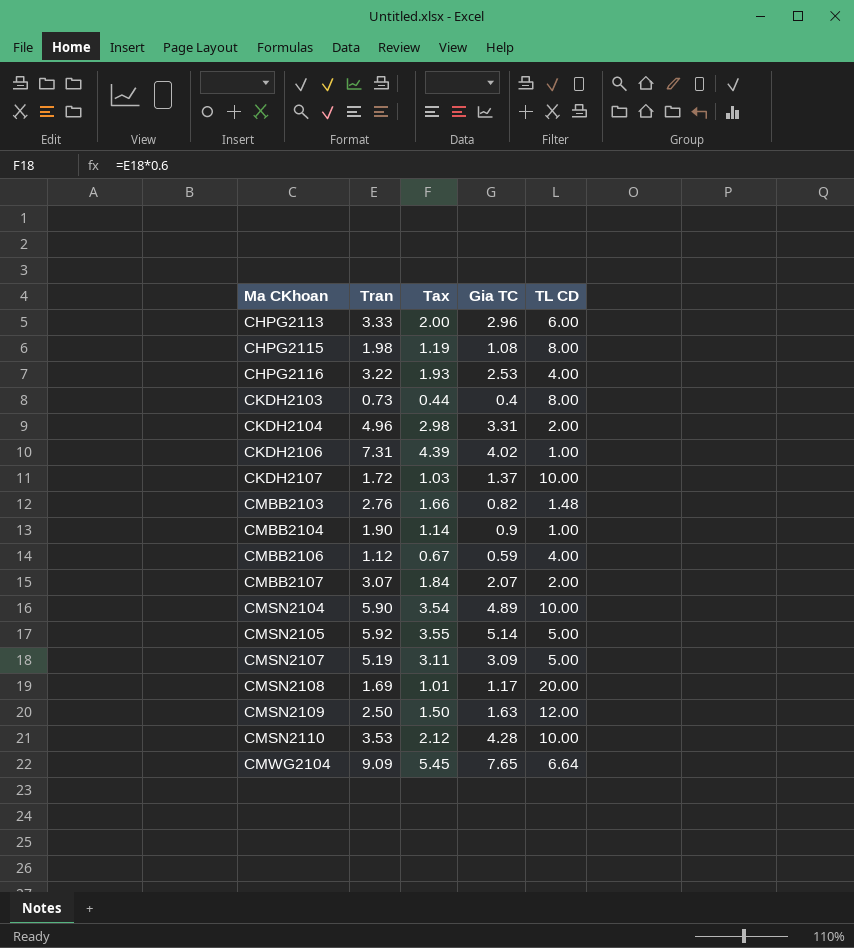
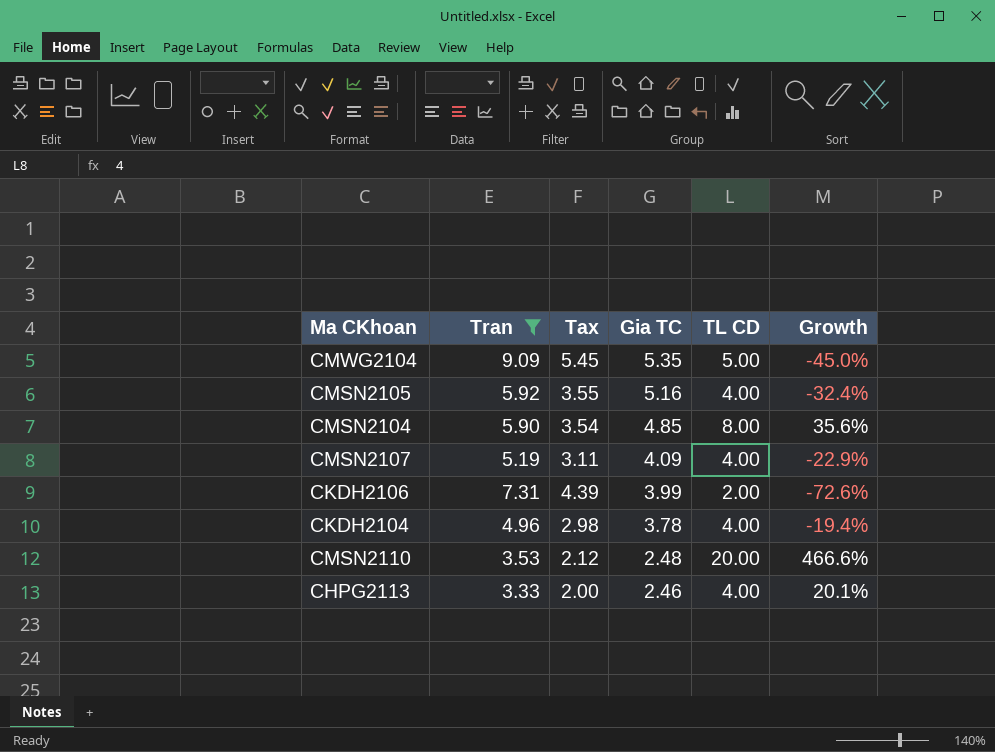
filter: none -> Tran >= 3.33
row order: Ma CKhoan ascending -> Gia TC descending
column Growth | formula: none -> ([TL CD] - [Tran]) / [Tran]
CMWG2104 | Gia TC: 7.65 -> 5.35
CMWG2104 | TL CD: 6.64 -> 5.00
CMSN2105 | Gia TC: 5.14 -> 5.16
CMSN2105 | TL CD: 5.00 -> 4.00
CMSN2104 | Gia TC: 4.89 -> 4.85
CMSN2104 | TL CD: 10.00 -> 8.00
CMSN2107 | Gia TC: 3.09 -> 4.09
CMSN2107 | TL CD: 5.00 -> 4.00
CKDH2106 | Gia TC: 4.02 -> 3.99
CKDH2106 | TL CD: 1.00 -> 2.00
CKDH2104 | Gia TC: 3.31 -> 3.78
CKDH2104 | TL CD: 2.00 -> 4.00
CMSN2110 | Gia TC: 4.28 -> 2.48
CMSN2110 | TL CD: 10.00 -> 20.00
CHPG2113 | Gia TC: 2.96 -> 2.46
CHPG2113 | TL CD: 6.00 -> 4.00

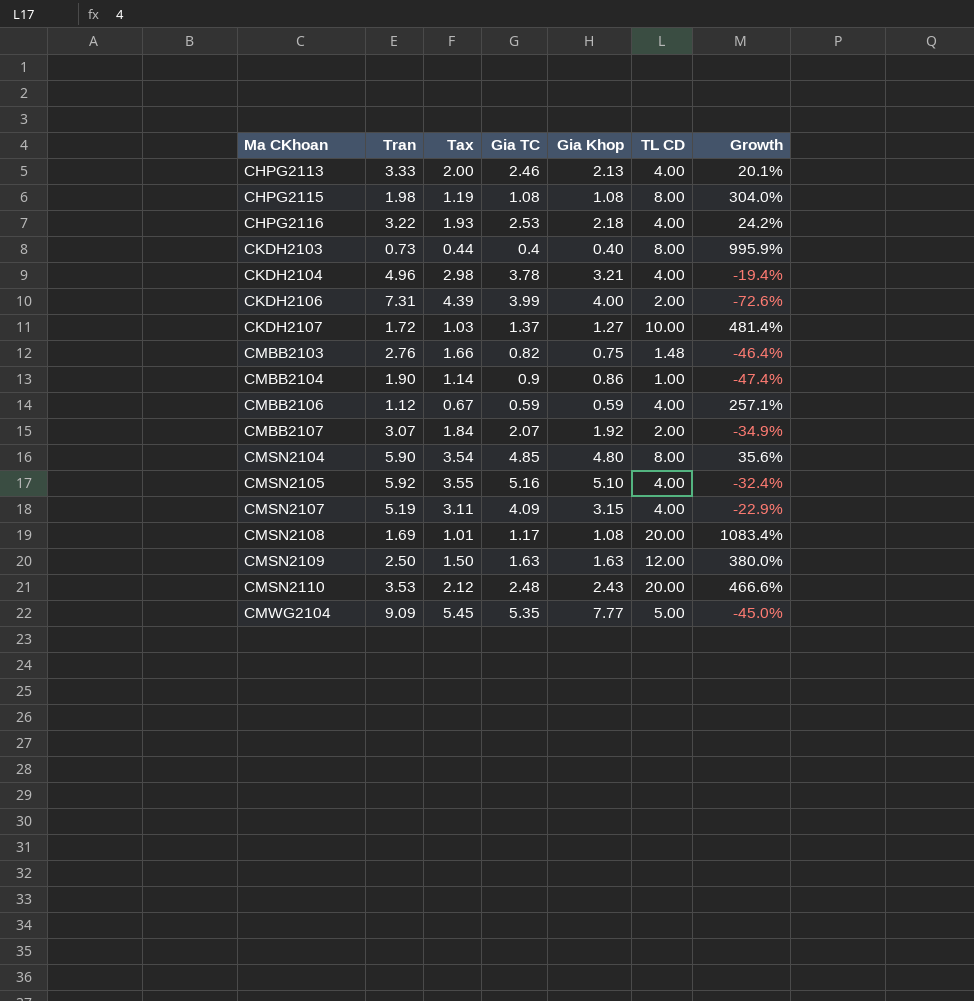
filter: Tran >= 3.33 -> none
row order: Gia TC descending -> Ma CKhoan ascending
column Gia Khop | position: none -> 5

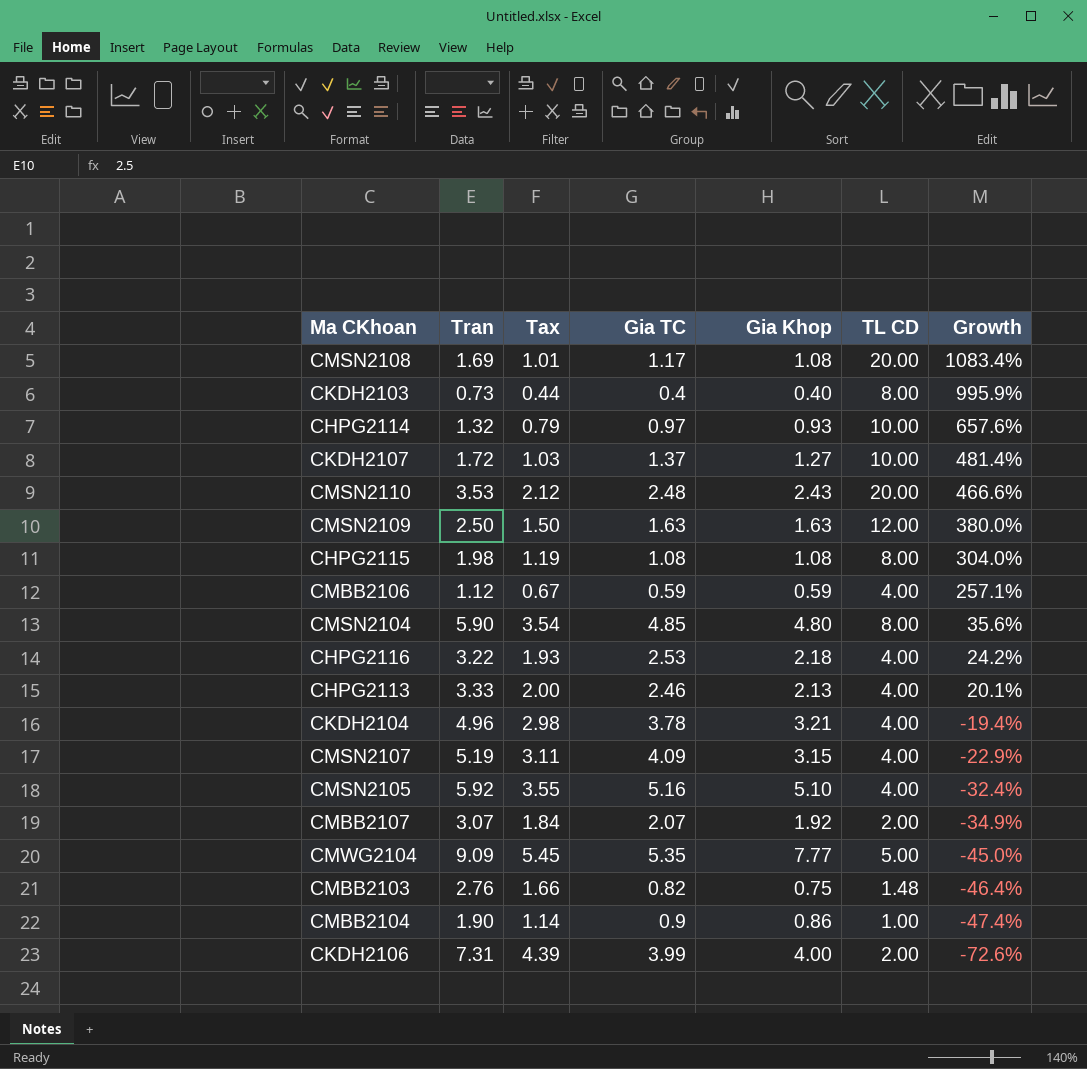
row order: Ma CKhoan ascending -> Growth descending
row CHPG2114: none -> 1.32 | 0.79 | 0.97 | 0.93 | 10.00 | 657.6%

